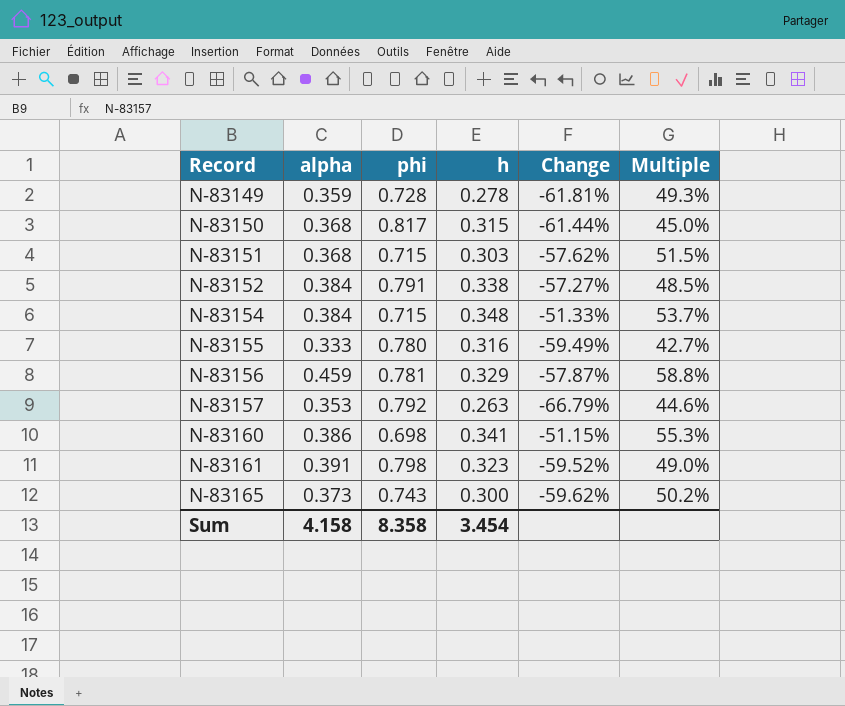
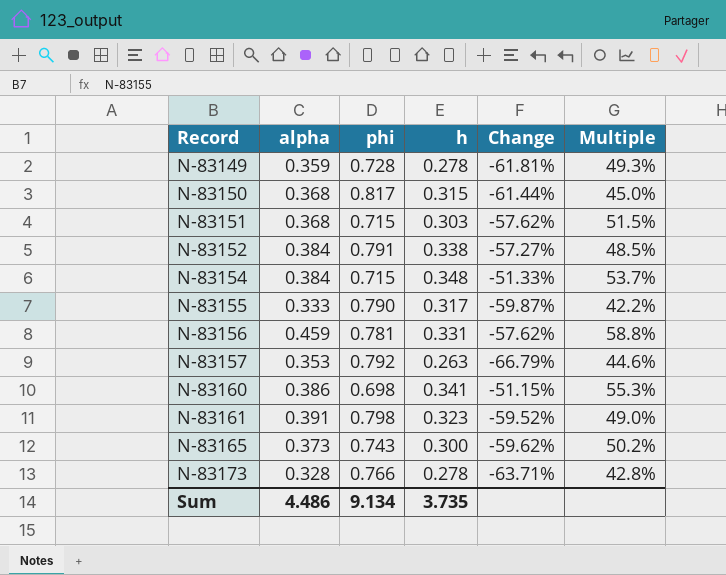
N-83155 | phi: 0.780 -> 0.790
N-83155 | h: 0.316 -> 0.317
N-83155 | Change: -59.49% -> -59.87%
N-83155 | Multiple: 42.7% -> 42.2%
N-83156 | h: 0.329 -> 0.331
N-83156 | Change: -57.87% -> -57.62%
row N-83173: none -> 0.328 | 0.766 | 0.278 | -63.71% | 42.8%
Sum | alpha: 4.158 -> 4.486
Sum | phi: 8.358 -> 9.134
Sum | h: 3.454 -> 3.735

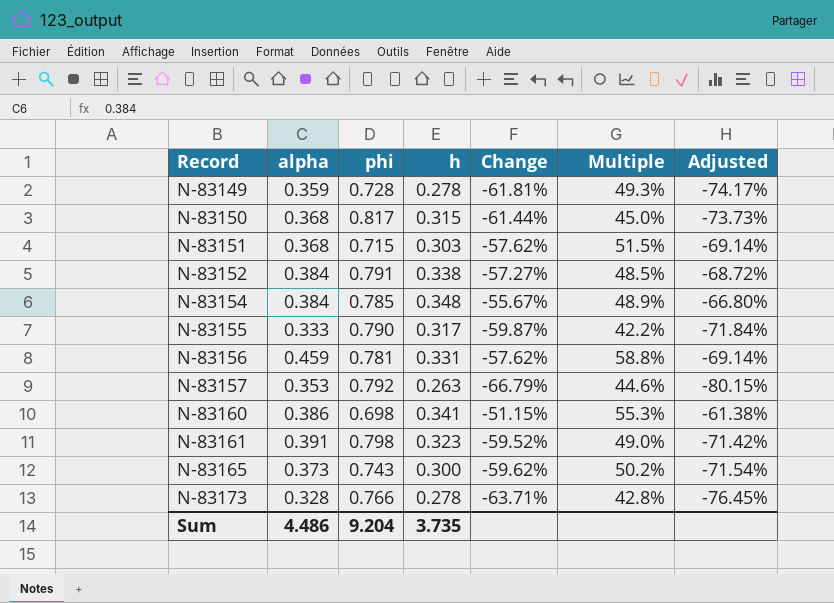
column Adjusted | formula: none -> [Change] * 1.2
N-83154 | phi: 0.715 -> 0.785
N-83154 | Change: -51.33% -> -55.67%
N-83154 | Multiple: 53.7% -> 48.9%
Sum | phi: 9.134 -> 9.204

